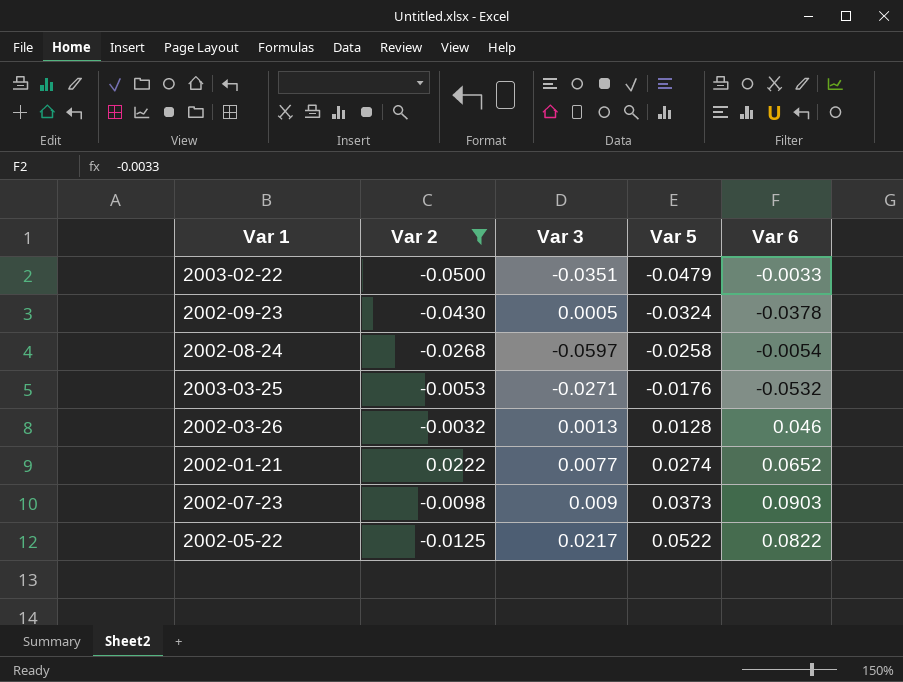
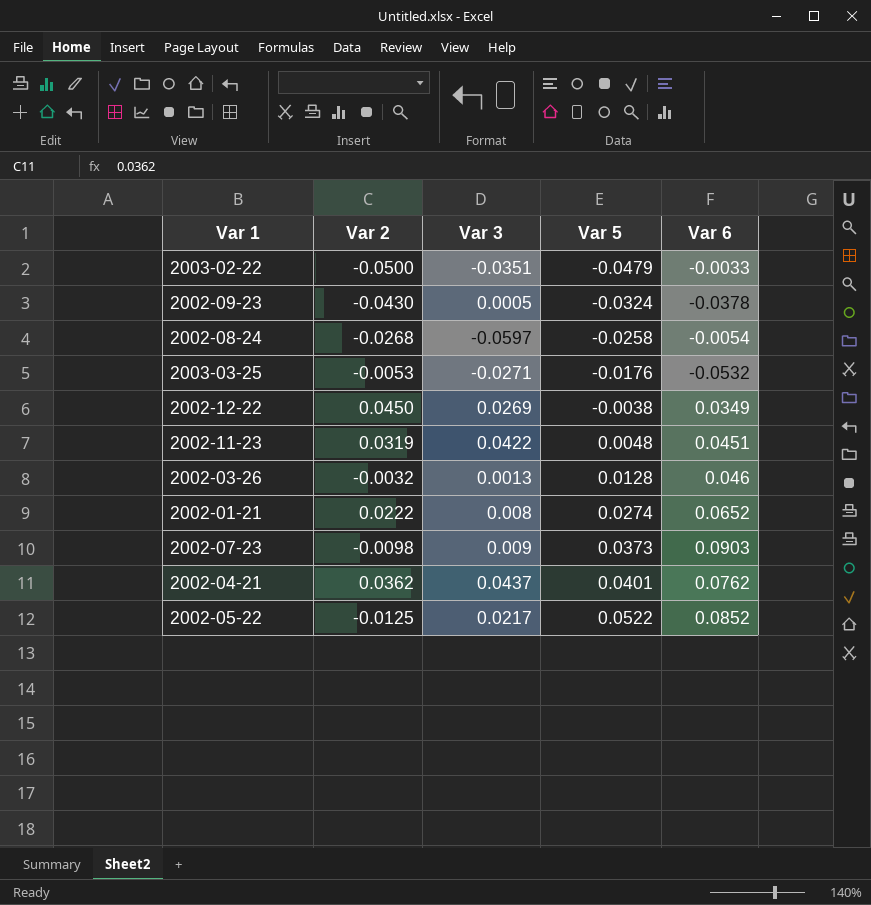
filter: Var 2 <= 0.0222 -> none
2002-01-21 | Var 3: 0.0077 -> 0.008
2002-05-22 | Var 6: 0.0822 -> 0.0852

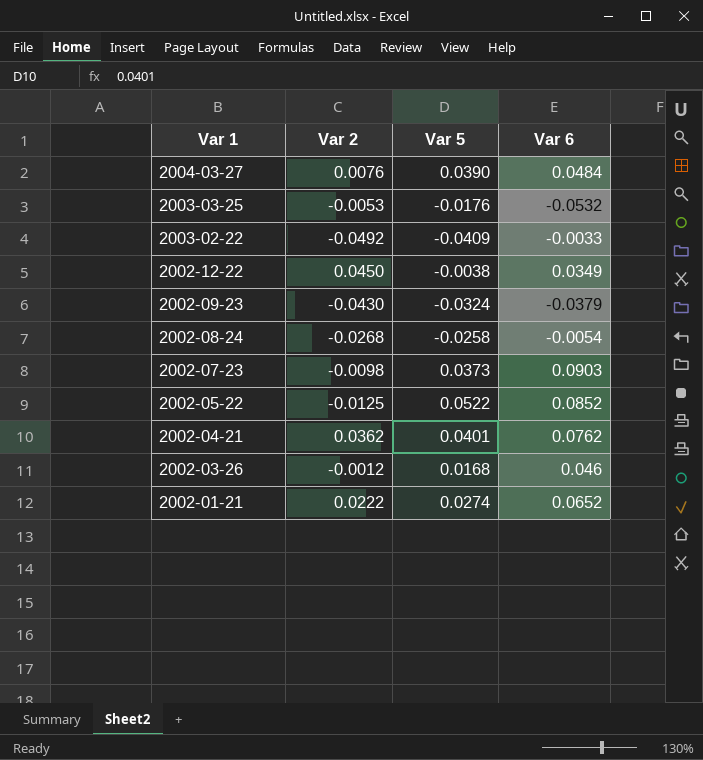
row order: Var 5 ascending -> Var 1 descending
column Var 3 | position: 3 -> none
row 2002-11-23: 0.0319 | 0.0422 | 0.0048 | 0.0451 -> none
row 2004-03-27: none -> 0.0076 | 0.0390 | 0.0484
2003-02-22 | Var 2: -0.0500 -> -0.0492
2003-02-22 | Var 5: -0.0479 -> -0.0409
2002-09-23 | Var 6: -0.0378 -> -0.0379
2002-03-26 | Var 2: -0.0032 -> -0.0012
2002-03-26 | Var 5: 0.0128 -> 0.0168

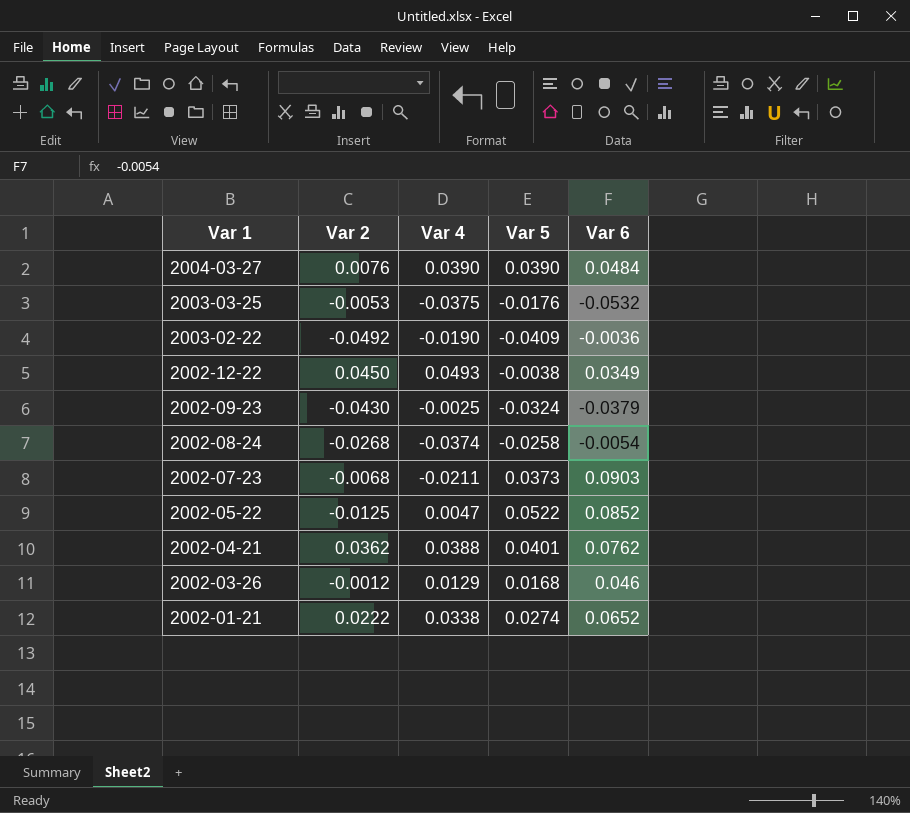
column Var 4 | position: none -> 3
2003-02-22 | Var 6: -0.0033 -> -0.0036
2002-07-23 | Var 2: -0.0098 -> -0.0068

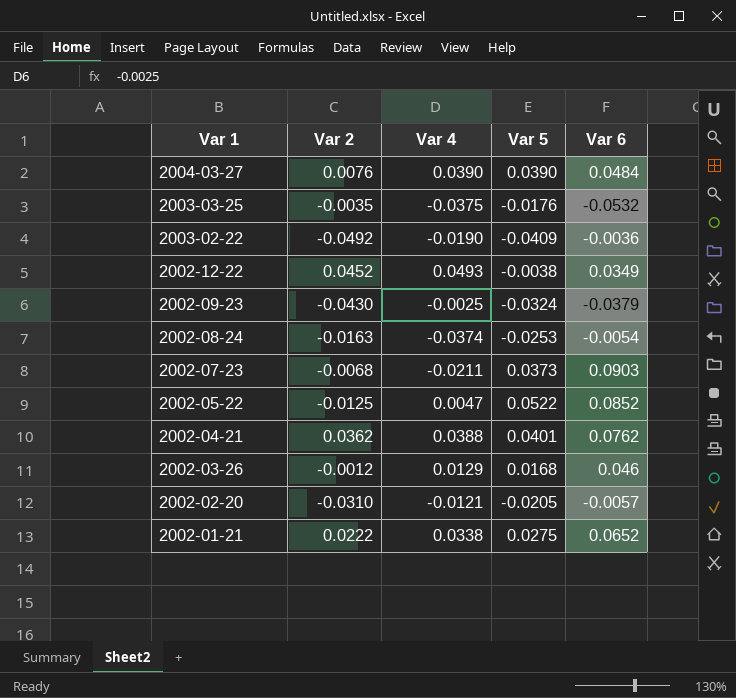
2003-03-25 | Var 2: -0.0053 -> -0.0035
2002-12-22 | Var 2: 0.0450 -> 0.0452
2002-08-24 | Var 2: -0.0268 -> -0.0163
2002-08-24 | Var 5: -0.0258 -> -0.0253
row 2002-02-20: none -> -0.0310 | -0.0121 | -0.0205 | -0.0057
2002-01-21 | Var 5: 0.0274 -> 0.0275

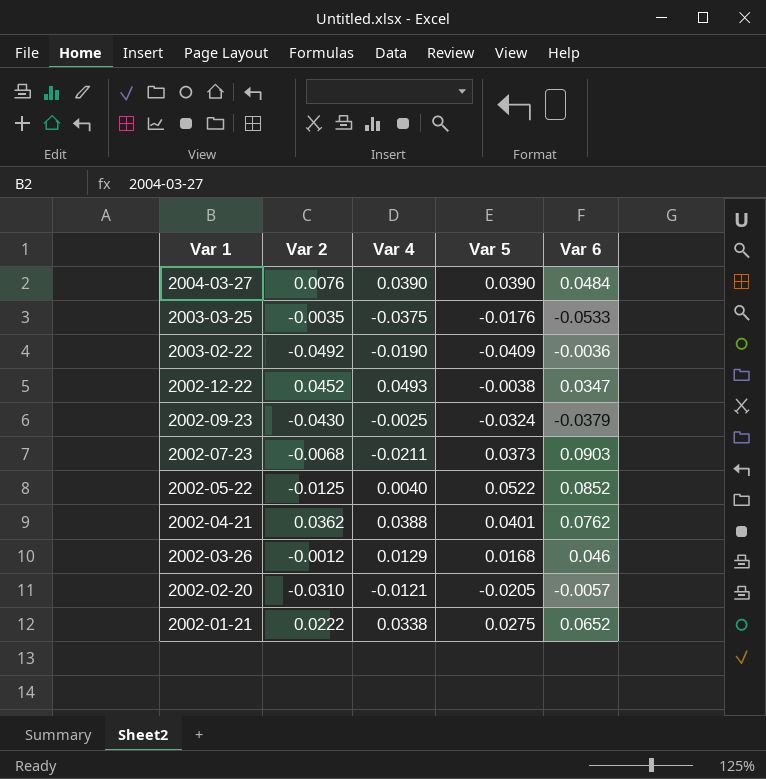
row 2002-08-24: -0.0163 | -0.0374 | -0.0253 | -0.0054 -> none
2003-03-25 | Var 6: -0.0532 -> -0.0533
2002-12-22 | Var 6: 0.0349 -> 0.0347
2002-05-22 | Var 4: 0.0047 -> 0.0040

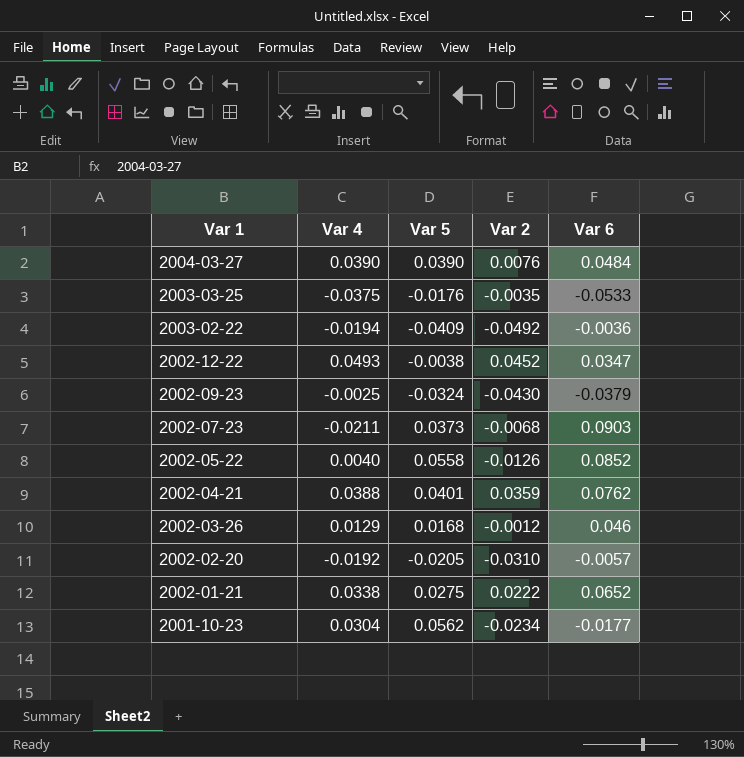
column Var 2 | position: 2 -> 4
2003-02-22 | Var 4: -0.0190 -> -0.0194
2002-05-22 | Var 5: 0.0522 -> 0.0558
2002-05-22 | Var 2: -0.0125 -> -0.0126
2002-04-21 | Var 2: 0.0362 -> 0.0359
2002-02-20 | Var 4: -0.0121 -> -0.0192
row 2001-10-23: none -> 0.0304 | 0.0562 | -0.0234 | -0.0177

